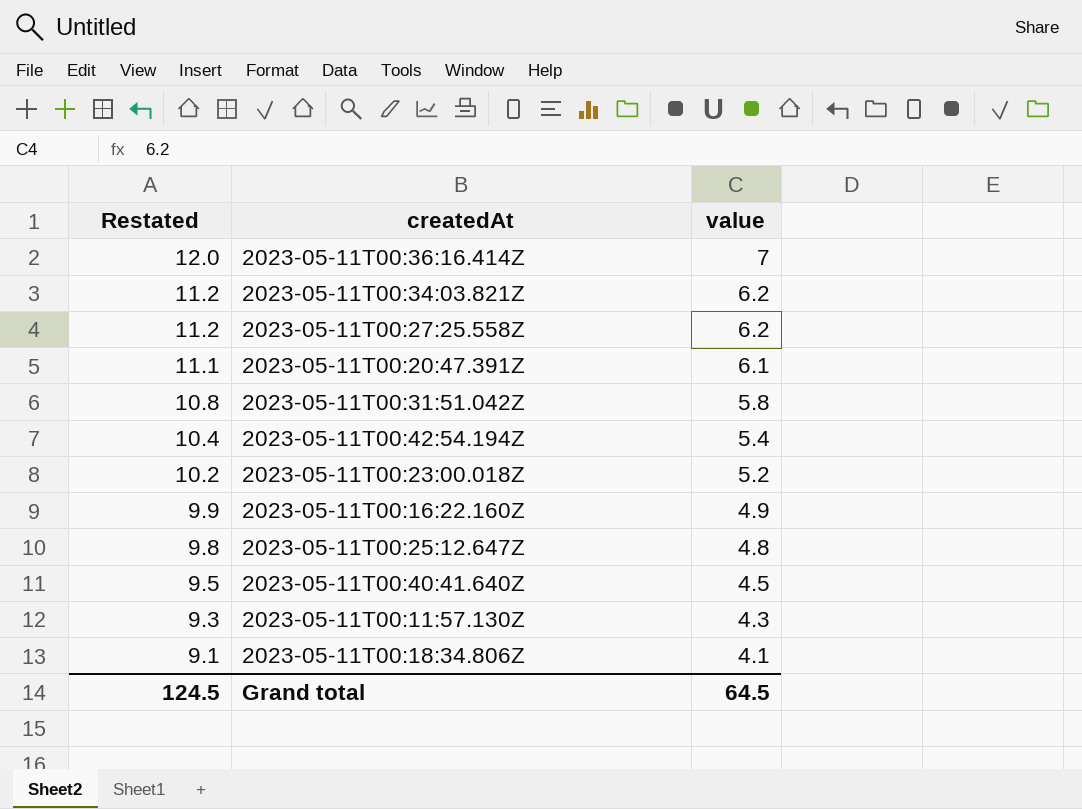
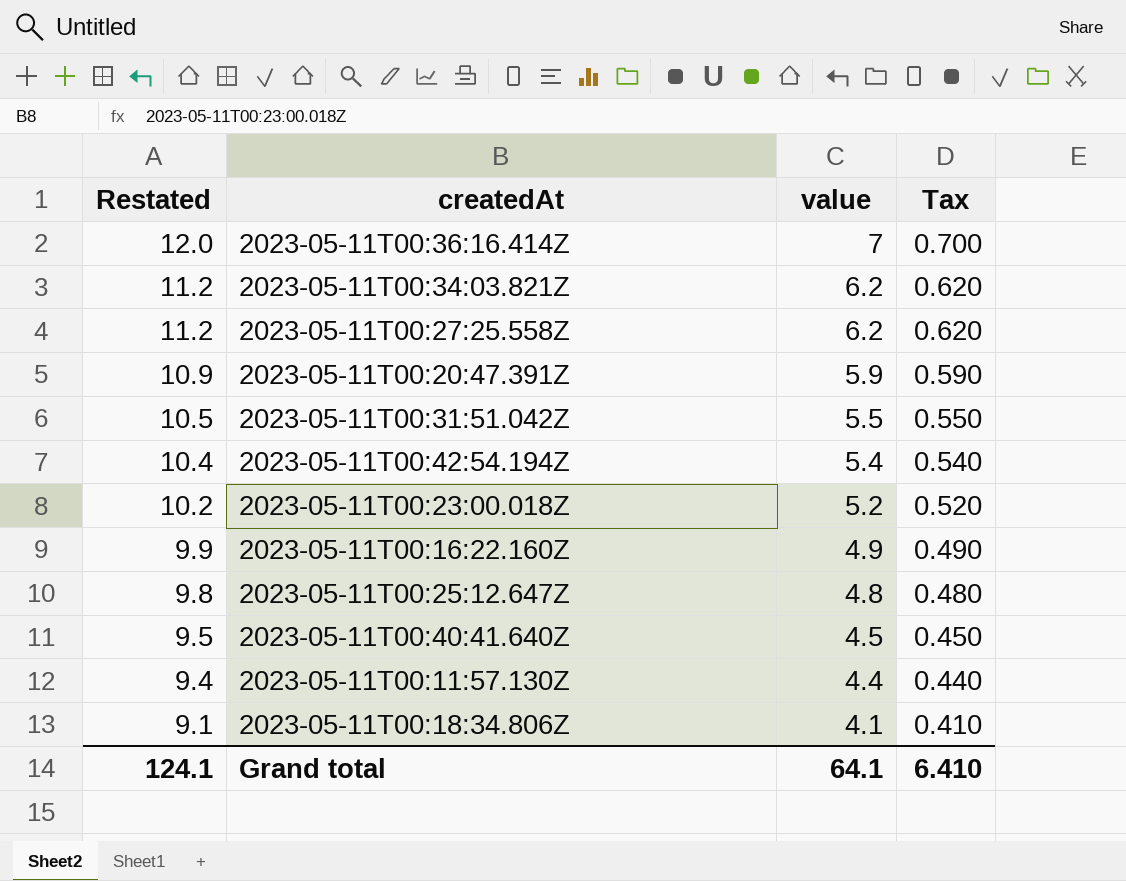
column Tax | formula: none -> [value] * 0.1
2023-05-11T00:20:47.391Z | Restated: 11.1 -> 10.9
2023-05-11T00:20:47.391Z | value: 6.1 -> 5.9
2023-05-11T00:31:51.042Z | Restated: 10.8 -> 10.5
2023-05-11T00:31:51.042Z | value: 5.8 -> 5.5
2023-05-11T00:11:57.130Z | Restated: 9.3 -> 9.4
2023-05-11T00:11:57.130Z | value: 4.3 -> 4.4
Grand total | Restated: 124.5 -> 124.1
Grand total | value: 64.5 -> 64.1

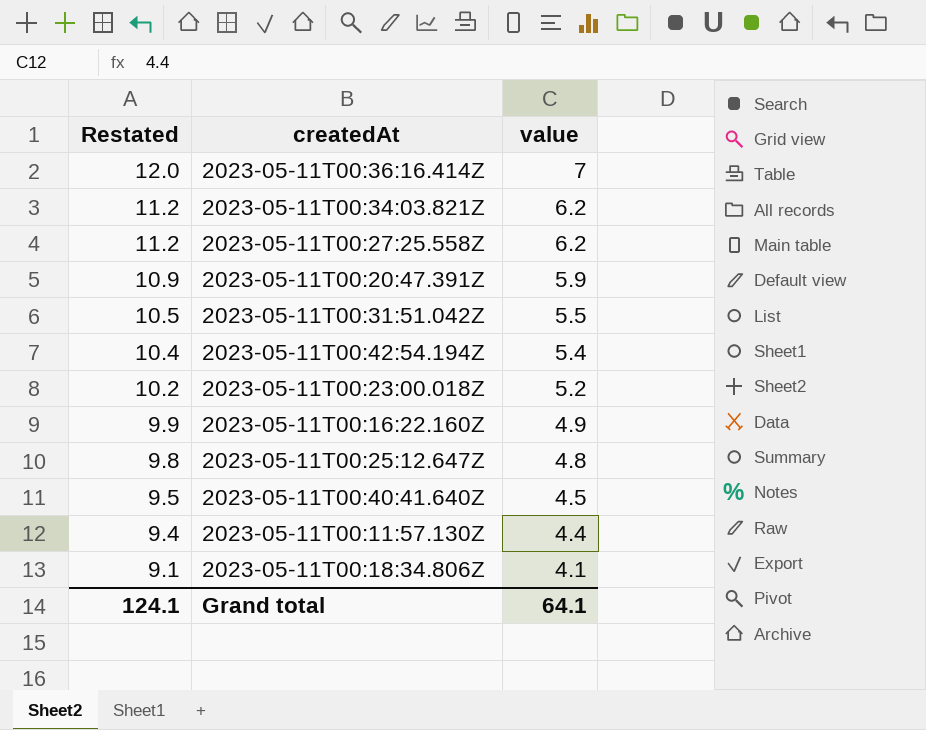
column Tax | formula: [value] * 0.1 -> none

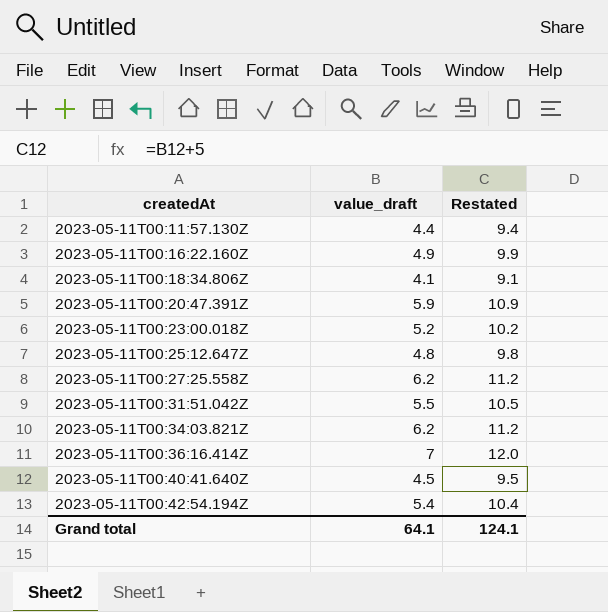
row order: Restated descending -> createdAt ascending
column name: value -> value_draft
column Restated | position: 1 -> 3

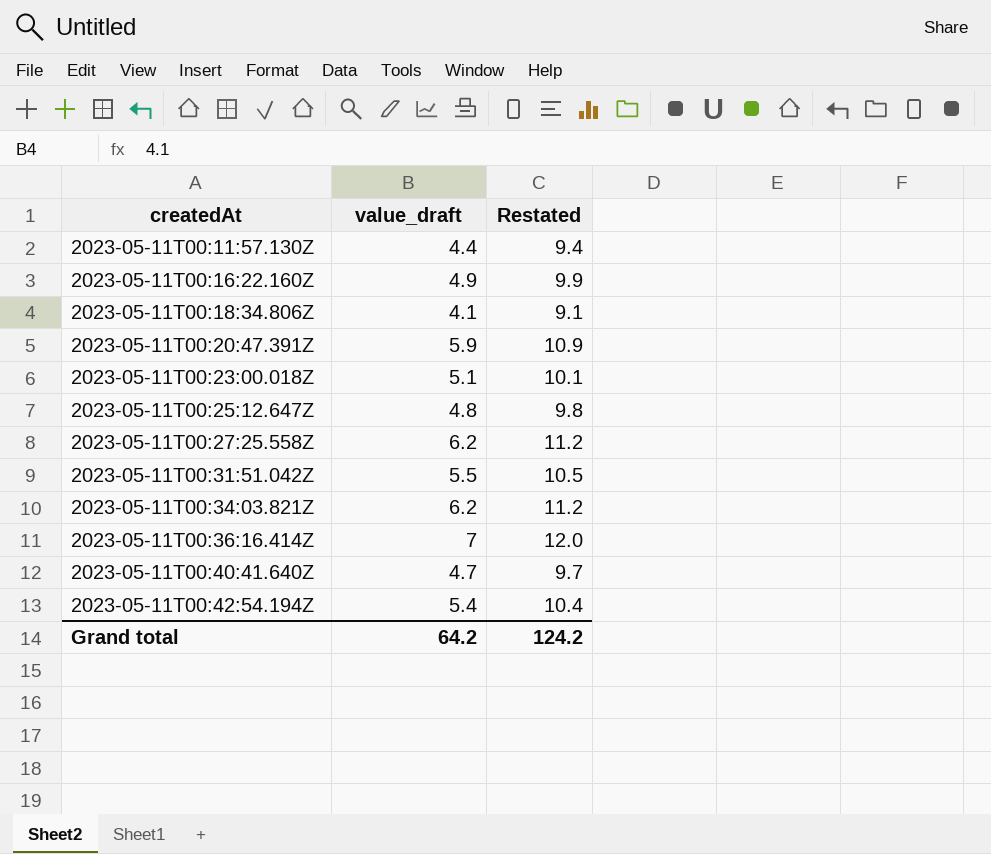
2023-05-11T00:23:00.018Z | value_draft: 5.2 -> 5.1
2023-05-11T00:23:00.018Z | Restated: 10.2 -> 10.1
2023-05-11T00:40:41.640Z | value_draft: 4.5 -> 4.7
2023-05-11T00:40:41.640Z | Restated: 9.5 -> 9.7
Grand total | value_draft: 64.1 -> 64.2
Grand total | Restated: 124.1 -> 124.2

